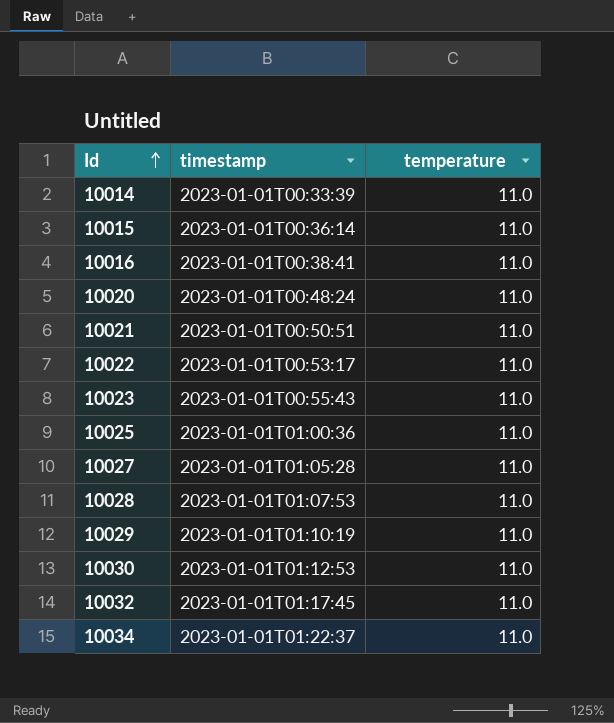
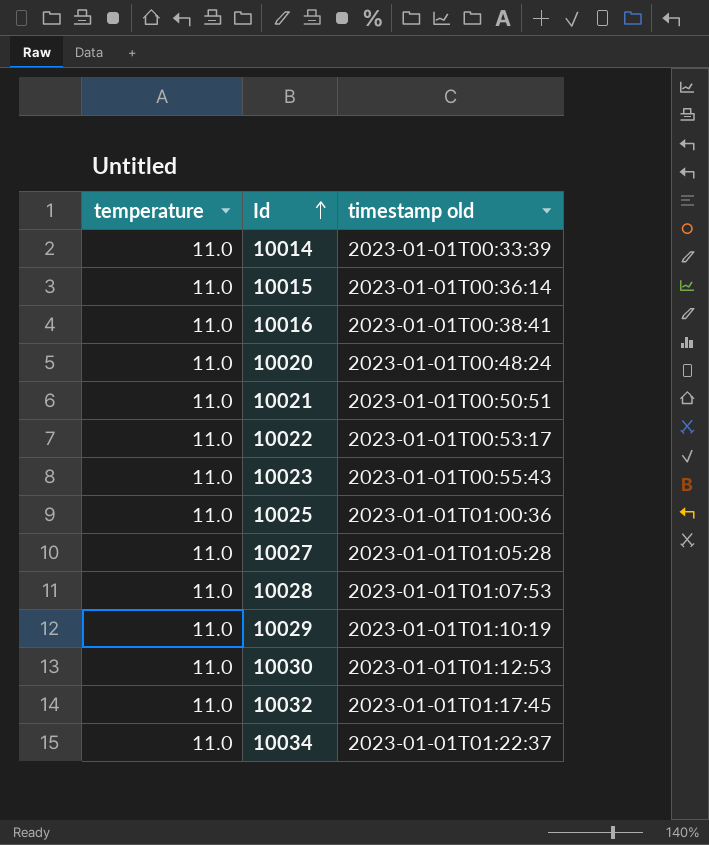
column temperature | position: 3 -> 1
column name: timestamp -> timestamp old

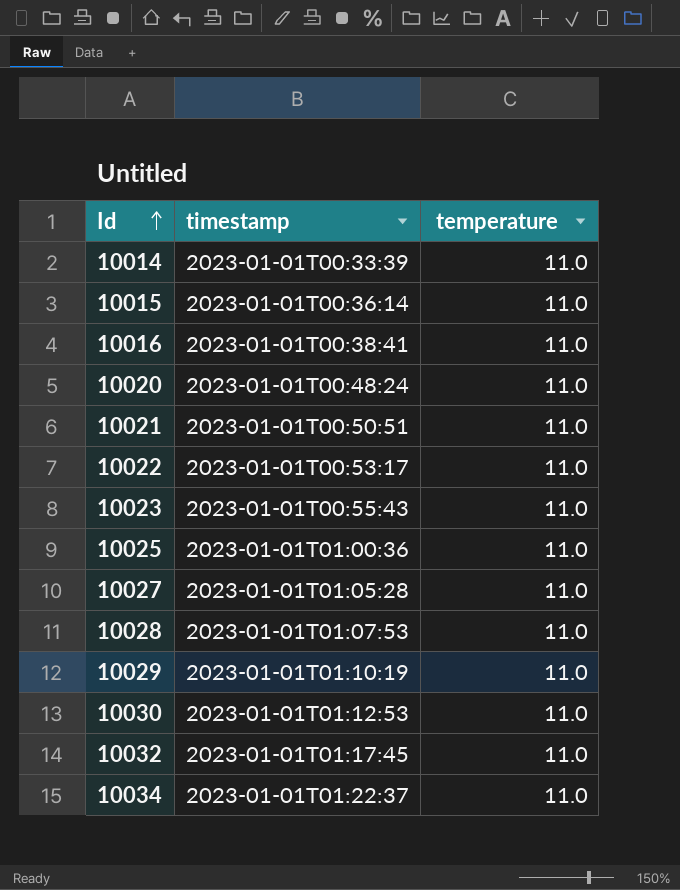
column name: timestamp old -> timestamp
column temperature | position: 1 -> 3

